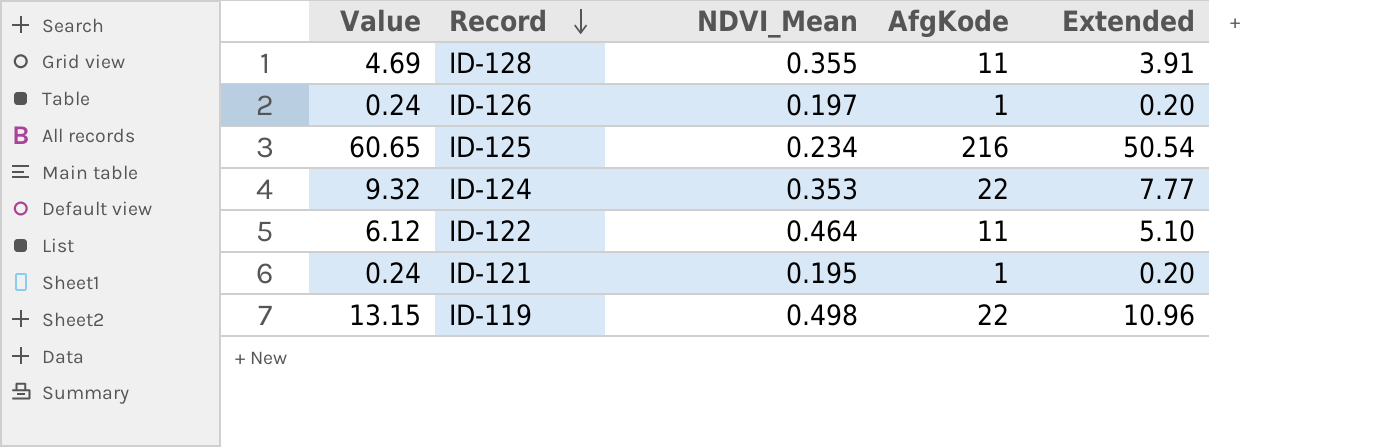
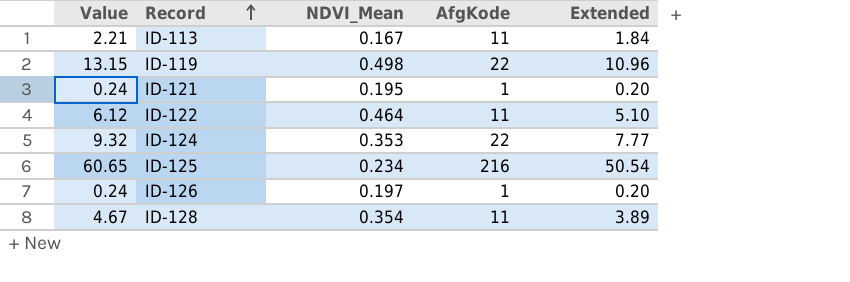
row order: Record descending -> Record ascending
row ID-113: none -> 2.21 | 0.167 | 11 | 1.84
ID-128 | Value: 4.69 -> 4.67
ID-128 | NDVI_Mean: 0.355 -> 0.354
ID-128 | Extended: 3.91 -> 3.89

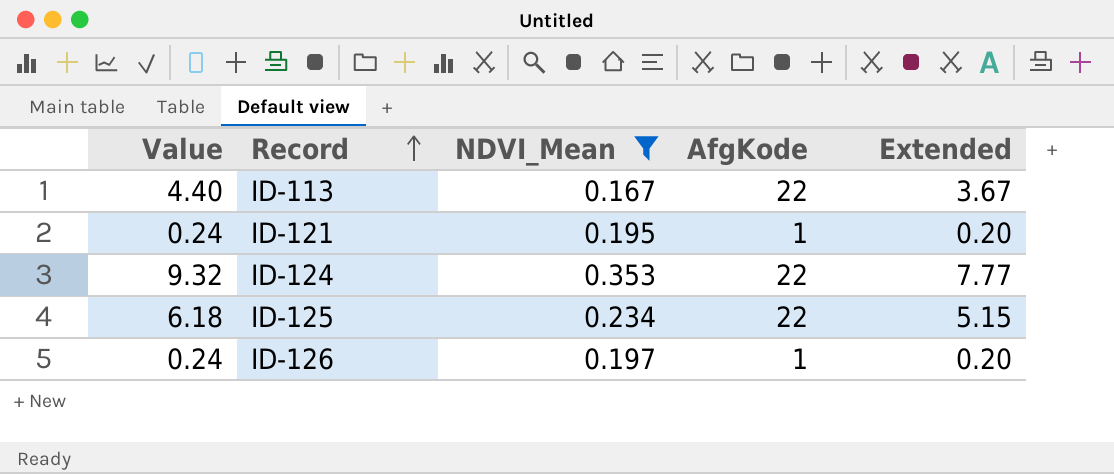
filter: none -> NDVI_Mean <= 0.353
ID-113 | Value: 2.21 -> 4.40
ID-113 | AfgKode: 11 -> 22
ID-113 | Extended: 1.84 -> 3.67
ID-125 | Value: 60.65 -> 6.18
ID-125 | AfgKode: 216 -> 22
ID-125 | Extended: 50.54 -> 5.15

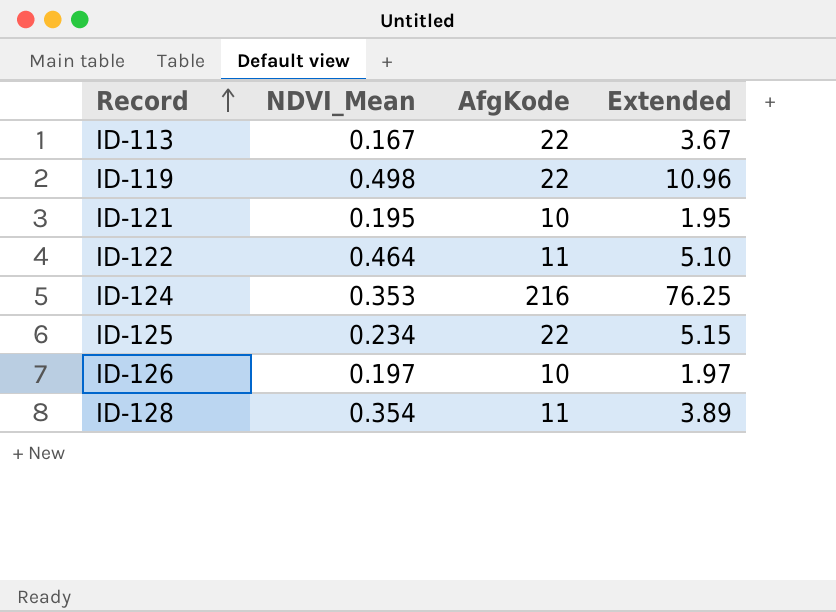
filter: NDVI_Mean <= 0.353 -> none
column Value | formula: [Extended] * 1.2 -> none
ID-121 | AfgKode: 1 -> 10
ID-121 | Extended: 0.20 -> 1.95
ID-124 | AfgKode: 22 -> 216
ID-124 | Extended: 7.77 -> 76.25
ID-126 | AfgKode: 1 -> 10
ID-126 | Extended: 0.20 -> 1.97

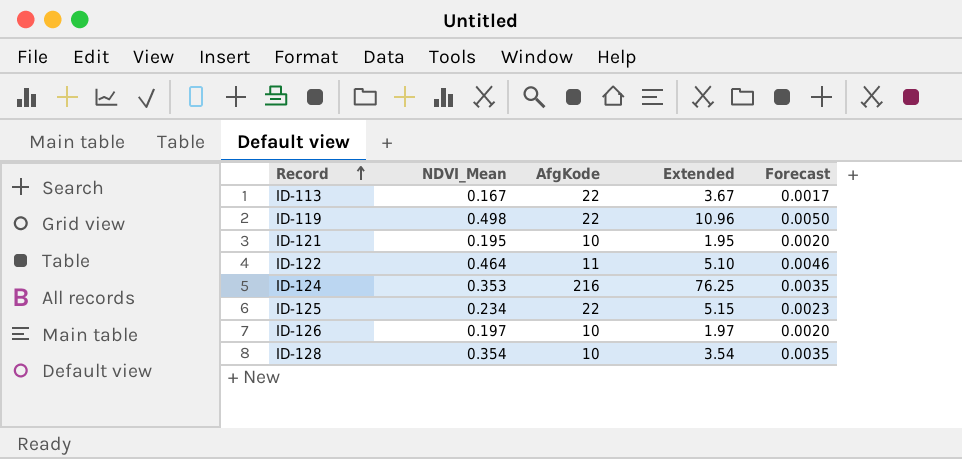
column Forecast | formula: none -> [NDVI_Mean] * 0.01
ID-128 | AfgKode: 11 -> 10
ID-128 | Extended: 3.89 -> 3.54

